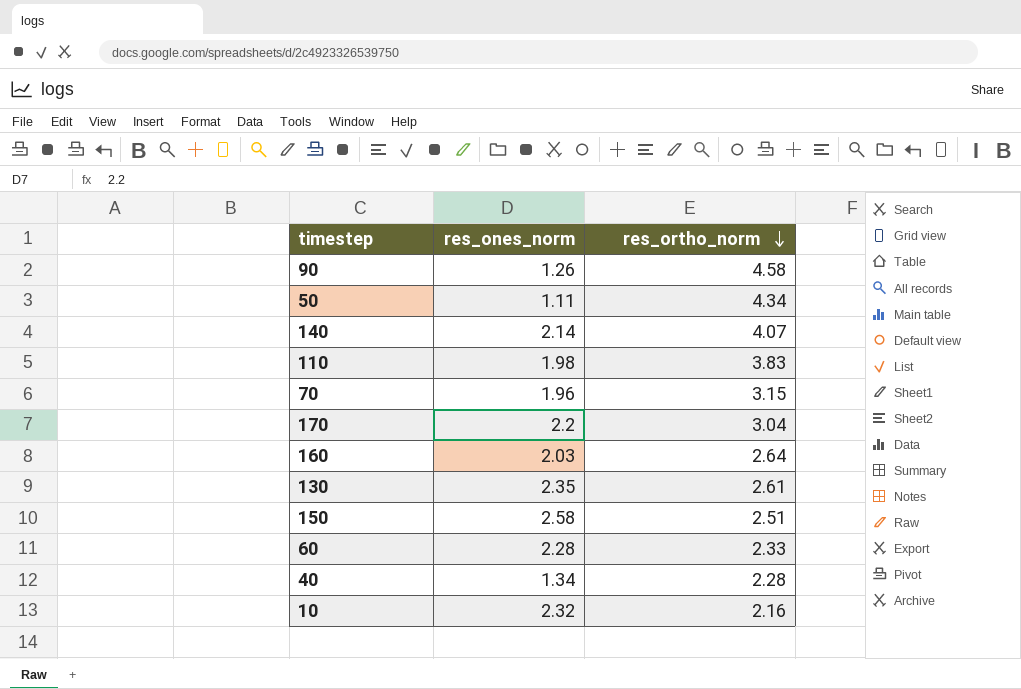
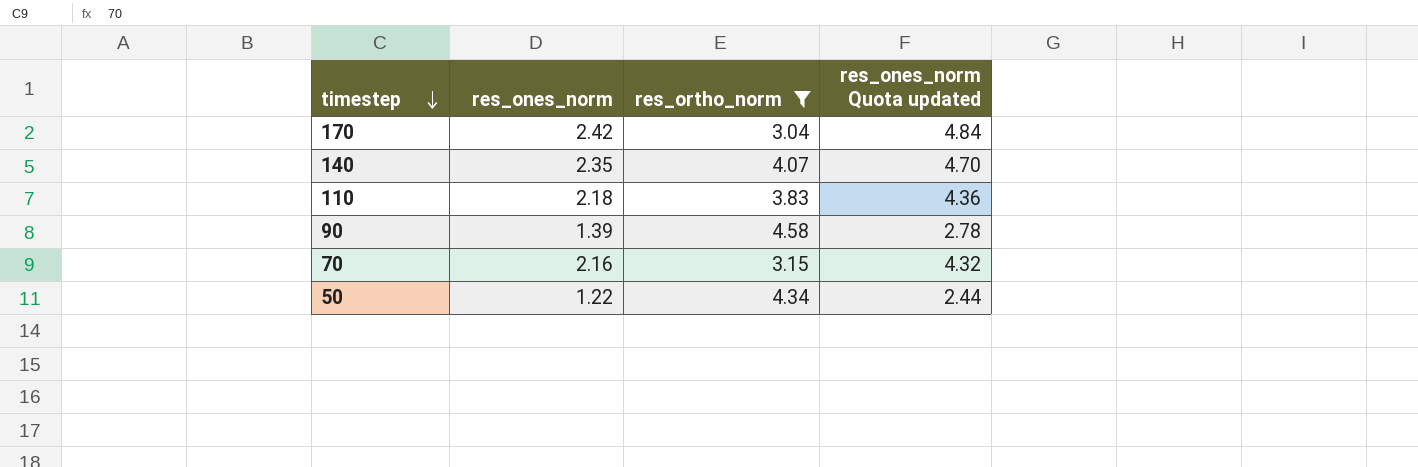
filter: none -> res_ortho_norm >= 3.04
row order: res_ortho_norm descending -> timestep descending
column res_ones_norm Quota updated | formula: none -> [res_ones_norm] * 2
170 | res_ones_norm: 2.2 -> 2.42
140 | res_ones_norm: 2.14 -> 2.35
110 | res_ones_norm: 1.98 -> 2.18
90 | res_ones_norm: 1.26 -> 1.39
70 | res_ones_norm: 1.96 -> 2.16
50 | res_ones_norm: 1.11 -> 1.22

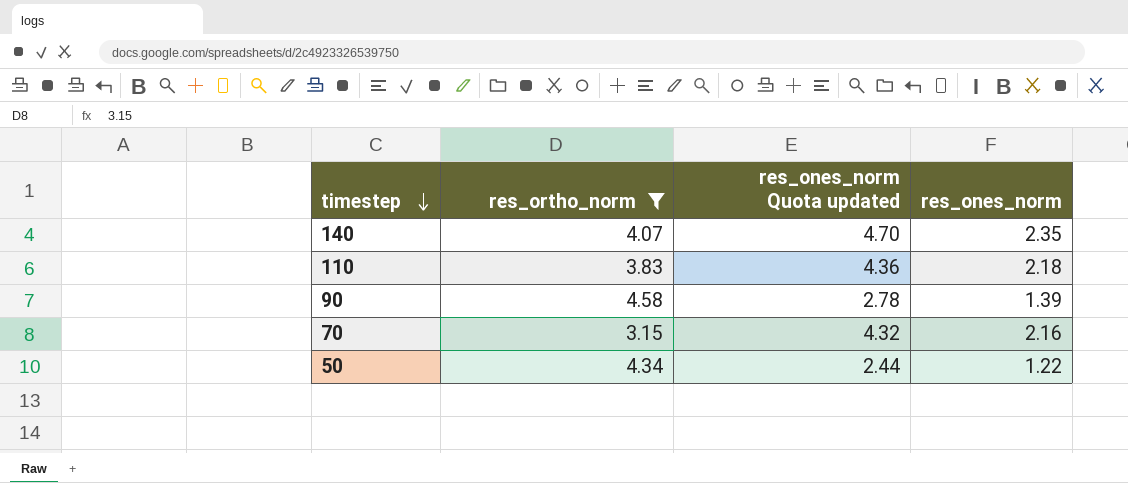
column res_ones_norm | position: 2 -> 4
row 170: 2.42 | 3.04 | 4.84 -> none

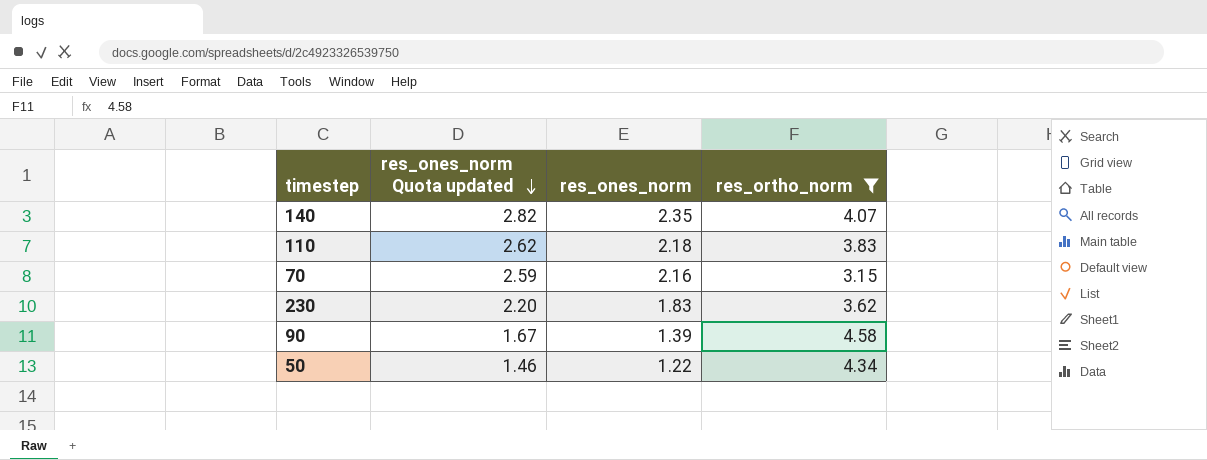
row order: timestep descending -> res_ones_norm Quota updated descending
column res_ones_norm Quota updated | formula: [res_ones_norm] * 2 -> [res_ones_norm] * 1.2
column res_ortho_norm | position: 2 -> 4
row 230: none -> 2.20 | 1.83 | 3.62

